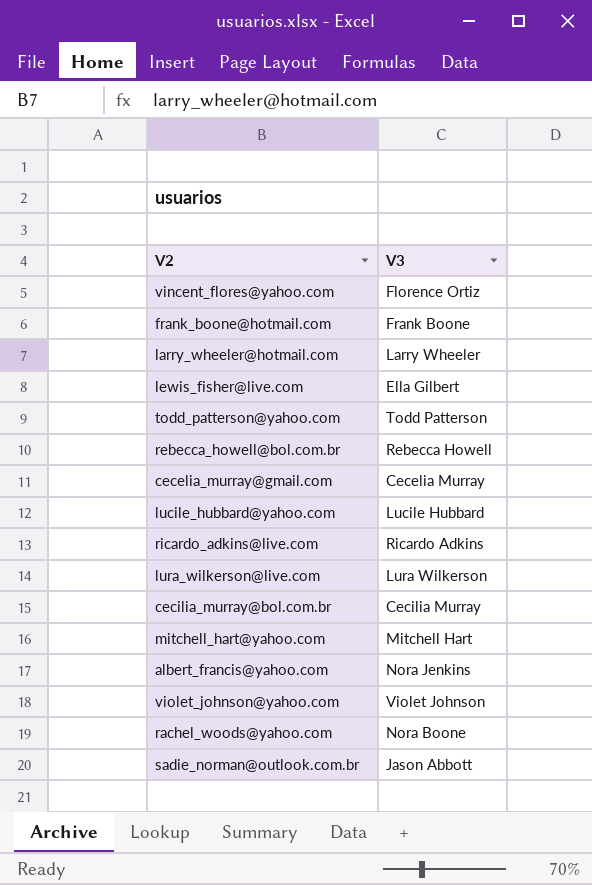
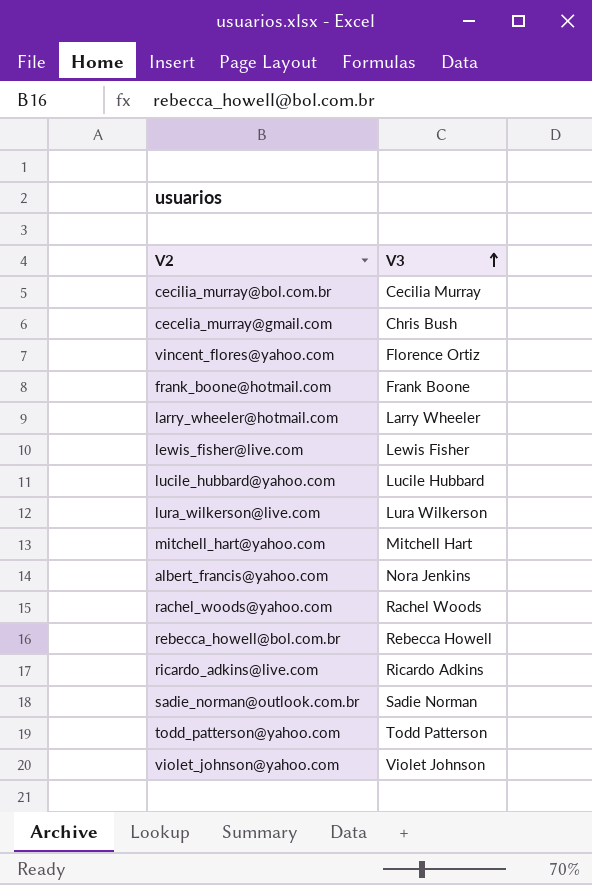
row order: none -> V3 ascending
cecelia_murray@gmail.com | V3: Cecelia Murray -> Chris Bush
lewis_fisher@live.com | V3: Ella Gilbert -> Lewis Fisher
rachel_woods@yahoo.com | V3: Nora Boone -> Rachel Woods
sadie_norman@outlook.com.br | V3: Jason Abbott -> Sadie Norman

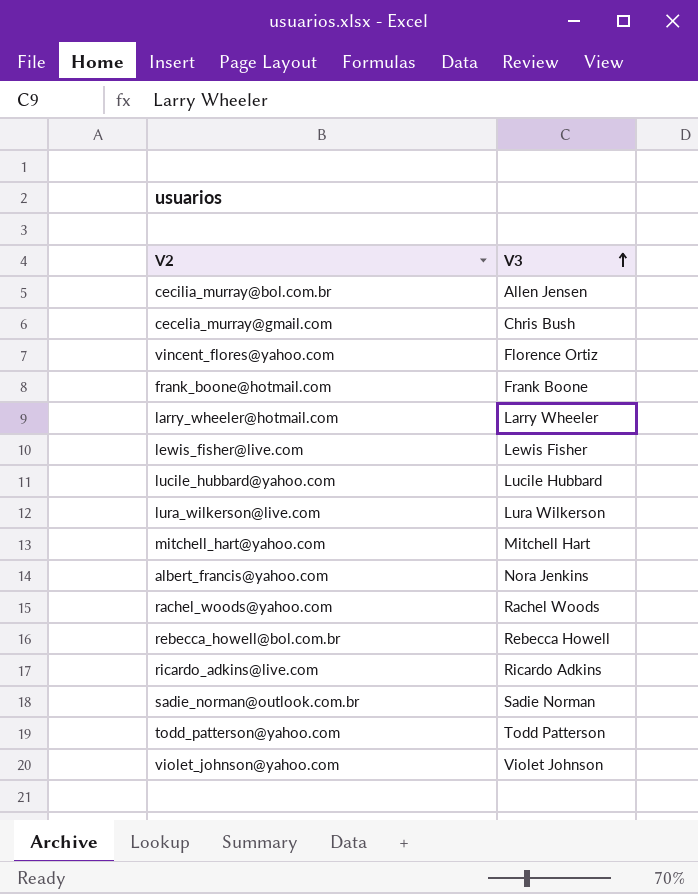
cecilia_murray@bol.com.br | V3: Cecilia Murray -> Allen Jensen

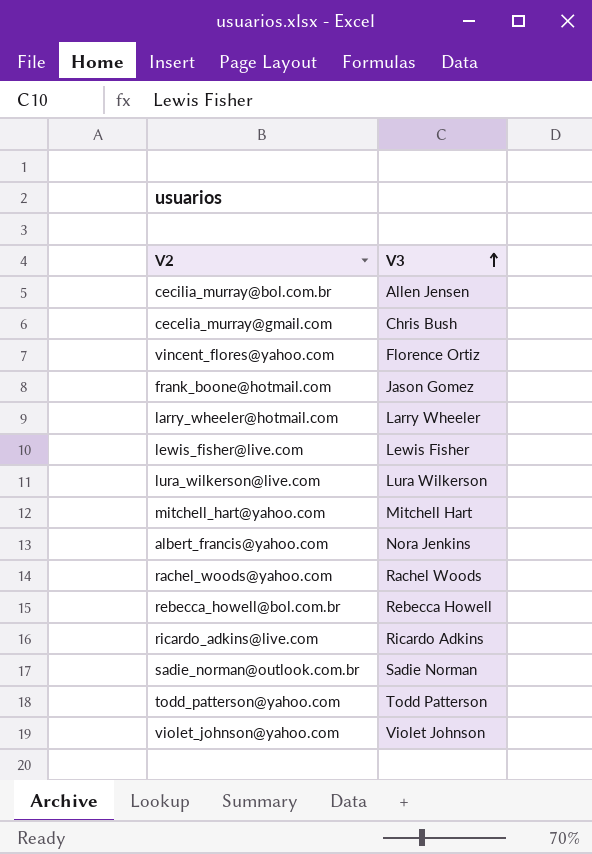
row lucile_hubbard@yahoo.com: Lucile Hubbard -> none
frank_boone@hotmail.com | V3: Frank Boone -> Jason Gomez

